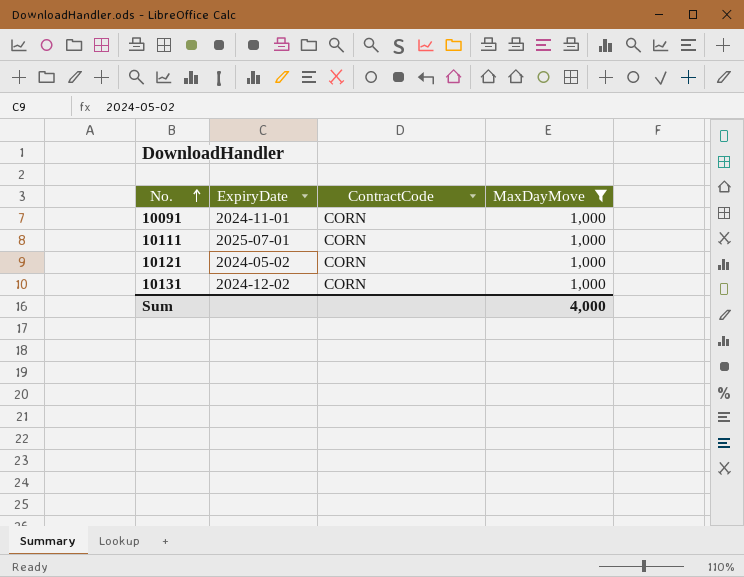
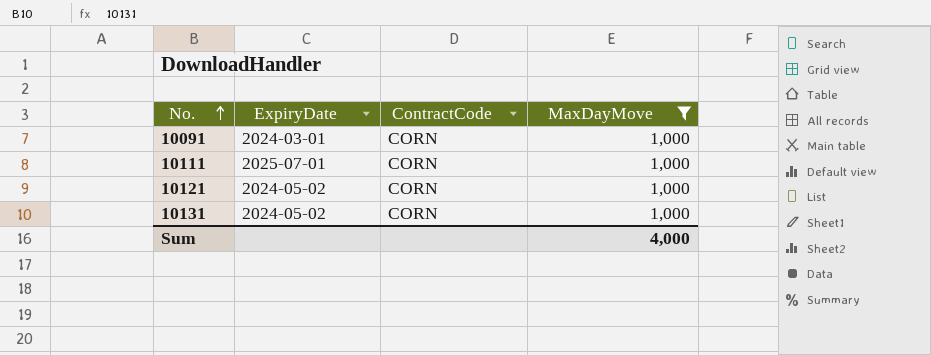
10091 | ExpiryDate: 2024-11-01 -> 2024-03-01
10131 | ExpiryDate: 2024-12-02 -> 2024-05-02

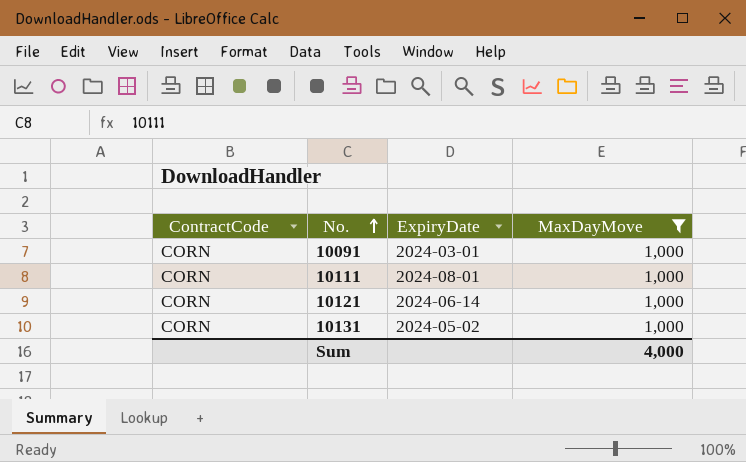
column ContractCode | position: 3 -> 1
10111 | ExpiryDate: 2025-07-01 -> 2024-08-01
10121 | ExpiryDate: 2024-05-02 -> 2024-06-14

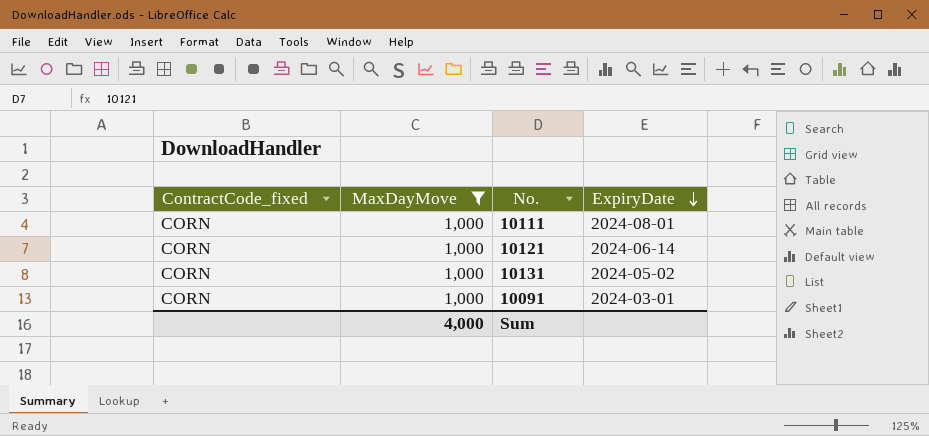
row order: No. ascending -> ExpiryDate descending
column name: ContractCode -> ContractCode_fixed
column MaxDayMove | position: 4 -> 2

